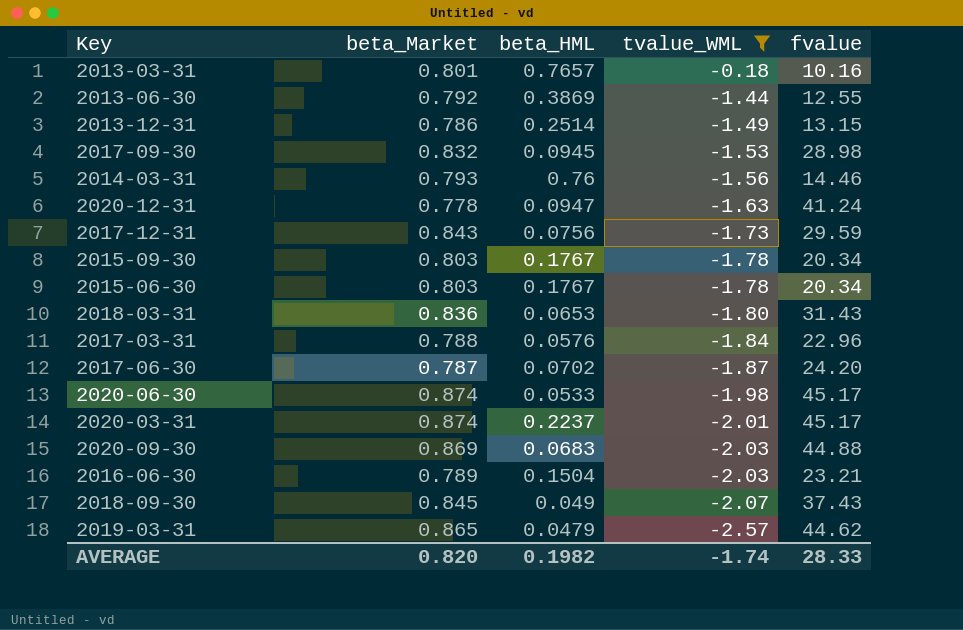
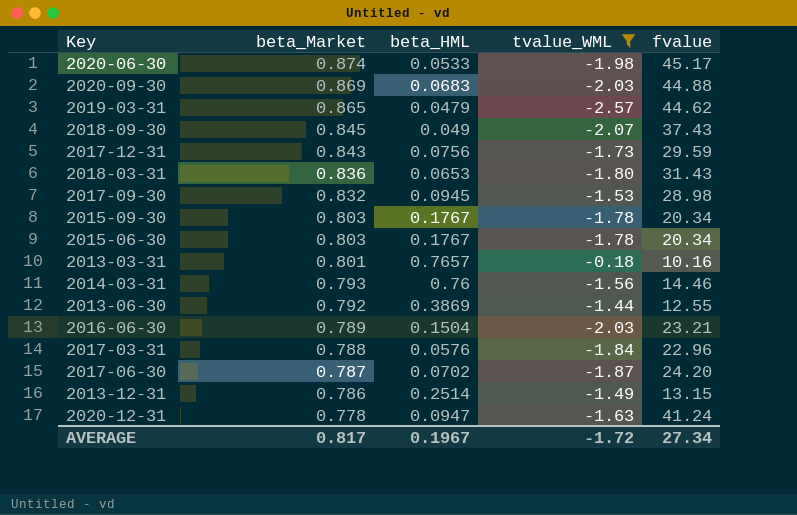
row order: tvalue_WML descending -> beta_Market descending
row 2020-03-31: 0.874 | 0.2237 | -2.01 | 45.17 -> none
AVERAGE | beta_Market: 0.820 -> 0.817
AVERAGE | beta_HML: 0.1982 -> 0.1967
AVERAGE | tvalue_WML: -1.74 -> -1.72
AVERAGE | fvalue: 28.33 -> 27.34

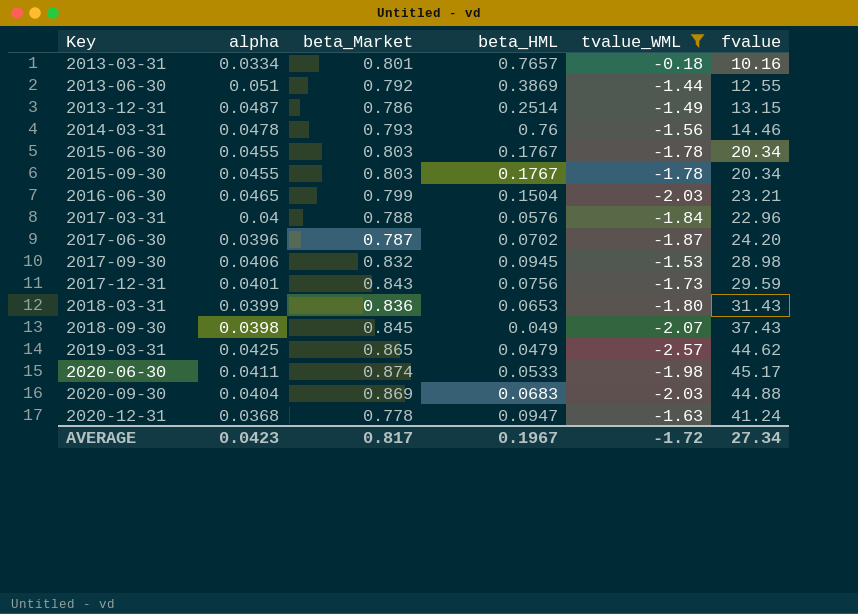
row order: beta_Market descending -> Key ascending
column alpha | position: none -> 2
2016-06-30 | beta_Market: 0.789 -> 0.799

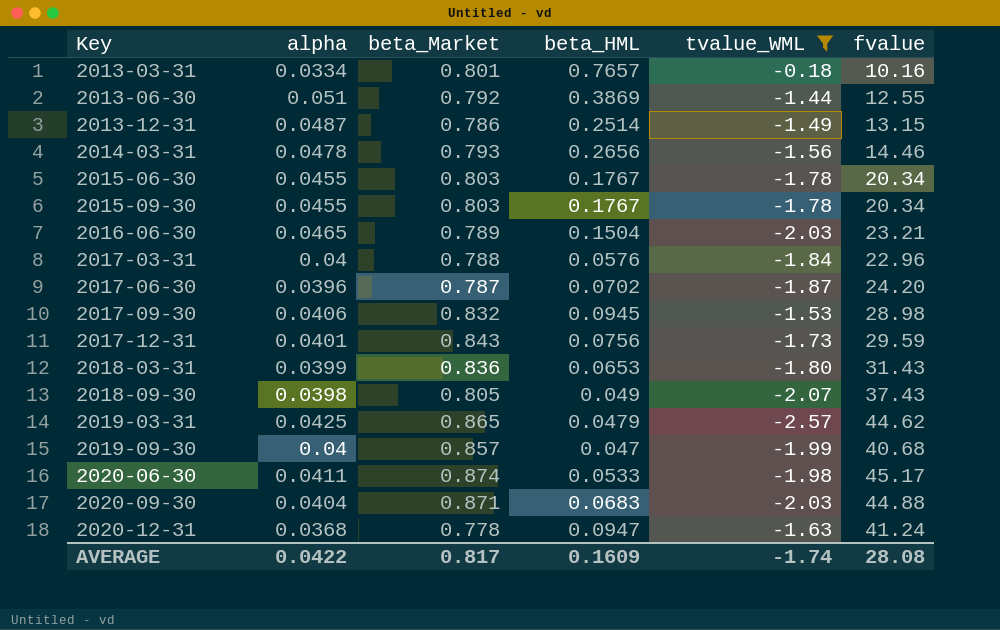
2014-03-31 | beta_HML: 0.76 -> 0.2656
2016-06-30 | beta_Market: 0.799 -> 0.789
2018-09-30 | beta_Market: 0.845 -> 0.805
row 2019-09-30: none -> 0.04 | 0.857 | 0.047 | -1.99 | 40.68
2020-09-30 | beta_Market: 0.869 -> 0.871
AVERAGE | alpha: 0.0423 -> 0.0422
AVERAGE | beta_HML: 0.1967 -> 0.1609
AVERAGE | tvalue_WML: -1.72 -> -1.74
AVERAGE | fvalue: 27.34 -> 28.08

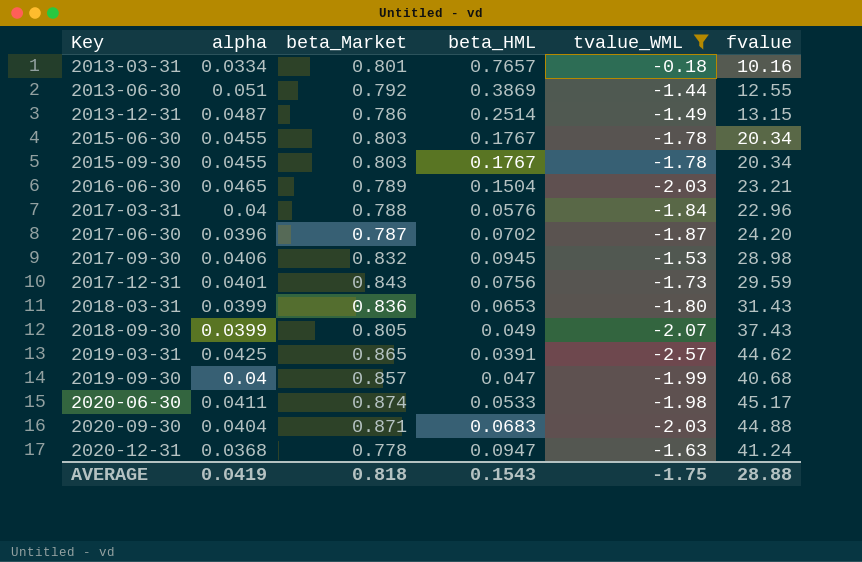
row 2014-03-31: 0.0478 | 0.793 | 0.2656 | -1.56 | 14.46 -> none
2018-09-30 | alpha: 0.0398 -> 0.0399
2019-03-31 | beta_HML: 0.0479 -> 0.0391
AVERAGE | alpha: 0.0422 -> 0.0419
AVERAGE | beta_Market: 0.817 -> 0.818
AVERAGE | beta_HML: 0.1609 -> 0.1543
AVERAGE | tvalue_WML: -1.74 -> -1.75
AVERAGE | fvalue: 28.08 -> 28.88

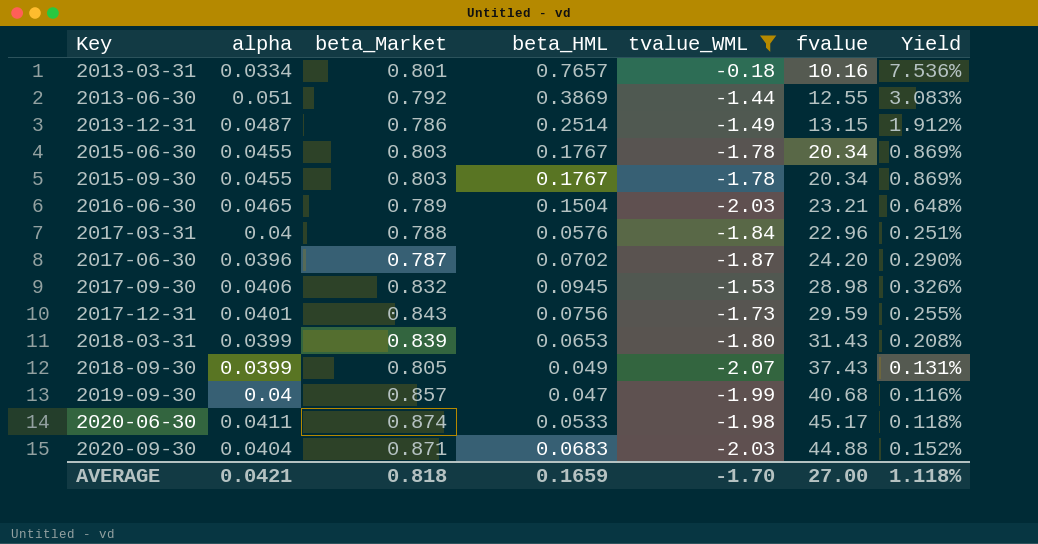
column Yield | formula: none -> [beta_HML] / [fvalue]
row 2019-03-31: 0.0425 | 0.865 | 0.0391 | -2.57 | 44.62 -> none
row 2020-12-31: 0.0368 | 0.778 | 0.0947 | -1.63 | 41.24 -> none
2018-03-31 | beta_Market: 0.836 -> 0.839
AVERAGE | alpha: 0.0419 -> 0.0421
AVERAGE | beta_HML: 0.1543 -> 0.1659
AVERAGE | tvalue_WML: -1.75 -> -1.70
AVERAGE | fvalue: 28.88 -> 27.00

